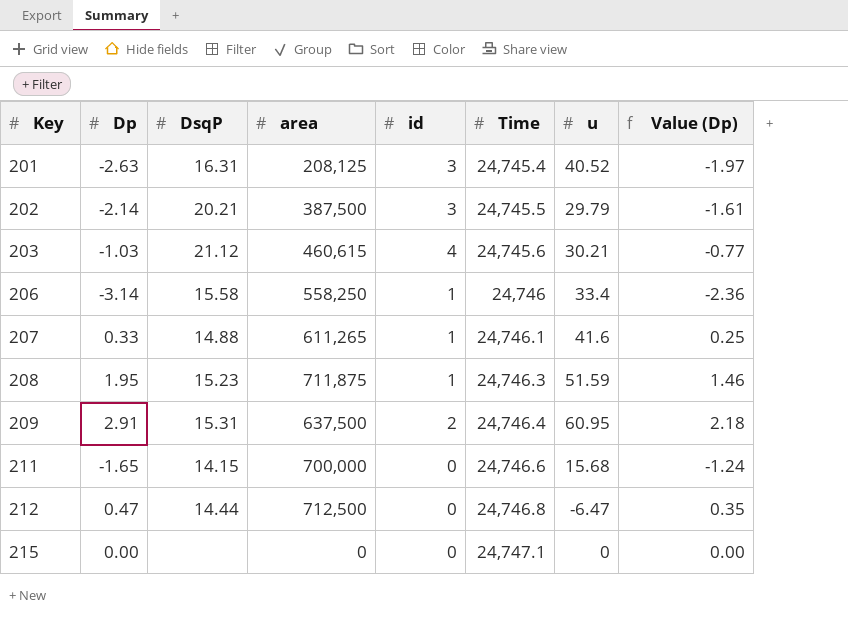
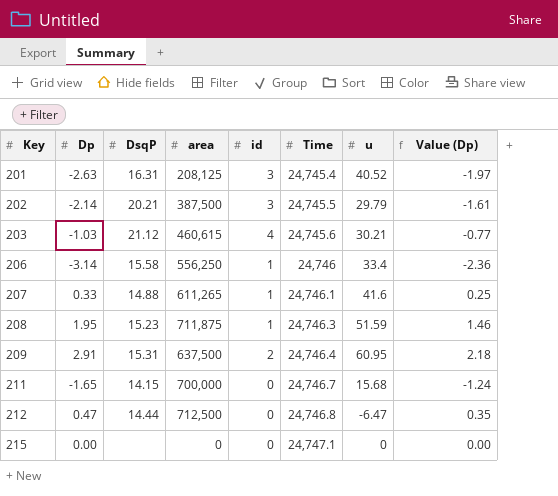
206 | area: 558,250 -> 556,250
211 | Time: 24,746.6 -> 24,746.7

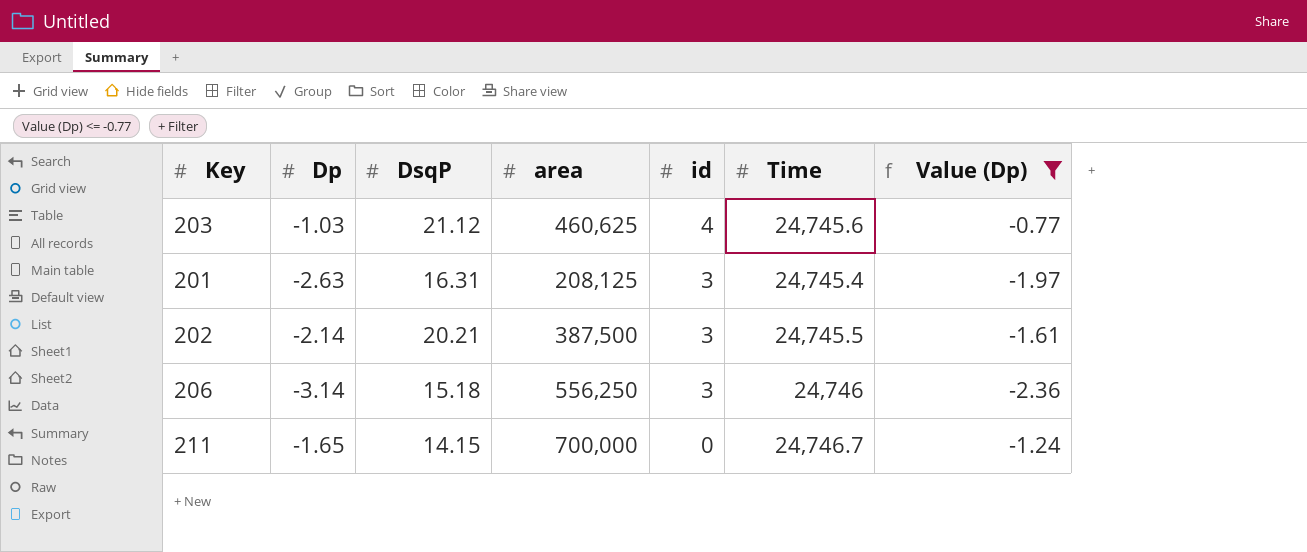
filter: none -> Value (Dp) <= -0.77
row order: Key ascending -> id descending
column u | position: 7 -> none
203 | area: 460,615 -> 460,625
206 | DsqP: 15.58 -> 15.18
206 | id: 1 -> 3

